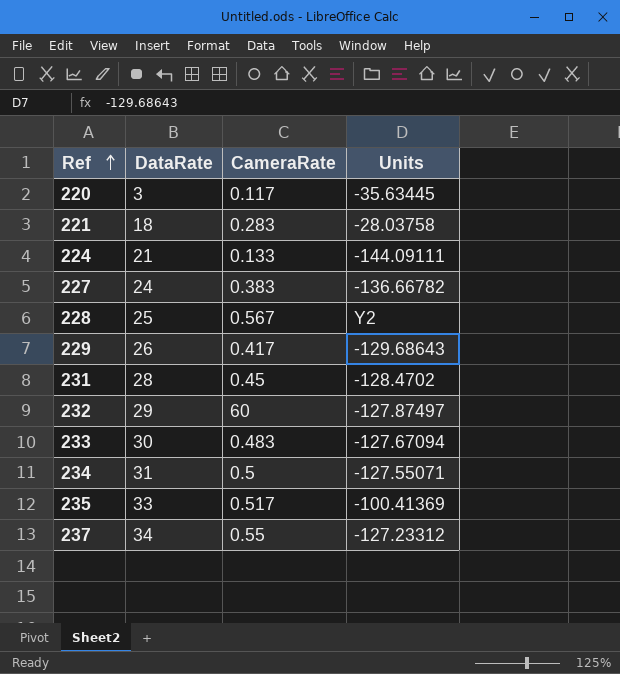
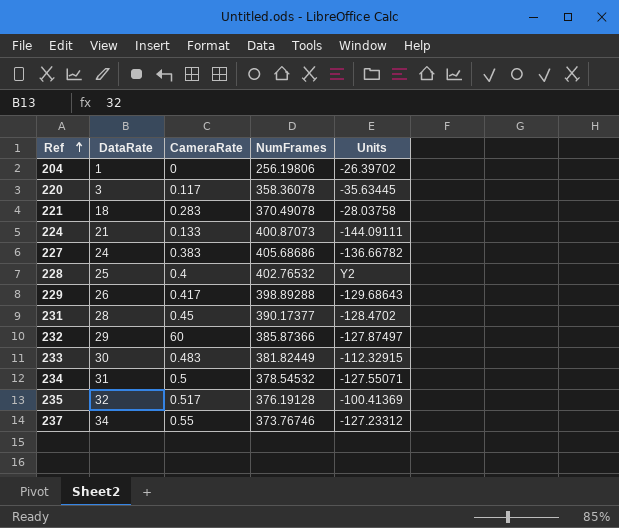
column NumFrames | position: none -> 4
row 204: none -> 1 | 0 | 256.19806 | -26.39702
228 | CameraRate: 0.567 -> 0.4
233 | Units: -127.67094 -> -112.32915
235 | DataRate: 33 -> 32

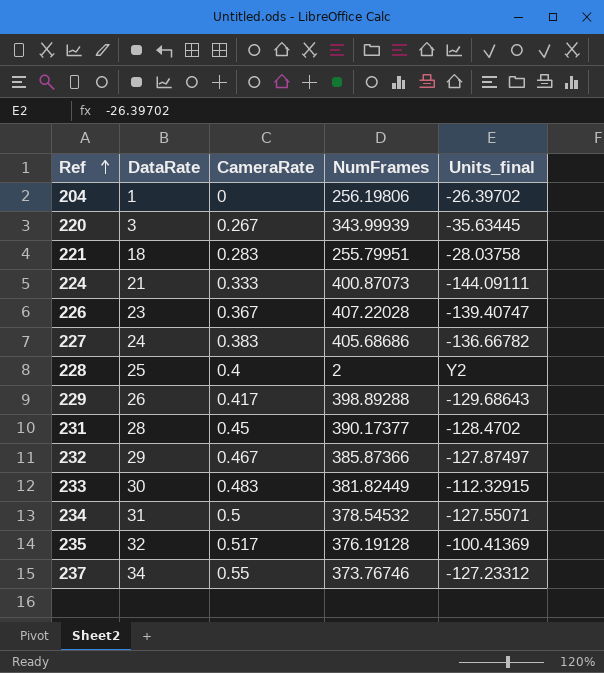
column name: Units -> Units_final
220 | CameraRate: 0.117 -> 0.267
220 | NumFrames: 358.36078 -> 343.99939
221 | NumFrames: 370.49078 -> 255.79951
224 | CameraRate: 0.133 -> 0.333
row 226: none -> 23 | 0.367 | 407.22028 | -139.40747
228 | NumFrames: 402.76532 -> 2
232 | CameraRate: 60 -> 0.467

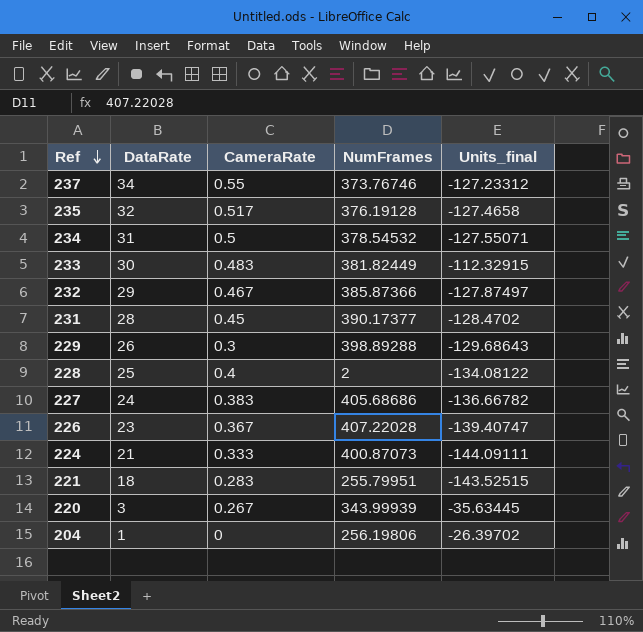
row order: Ref ascending -> Ref descending
235 | Units_final: -100.41369 -> -127.4658
229 | CameraRate: 0.417 -> 0.3
228 | Units_final: Y2 -> -134.08122
221 | Units_final: -28.03758 -> -143.52515

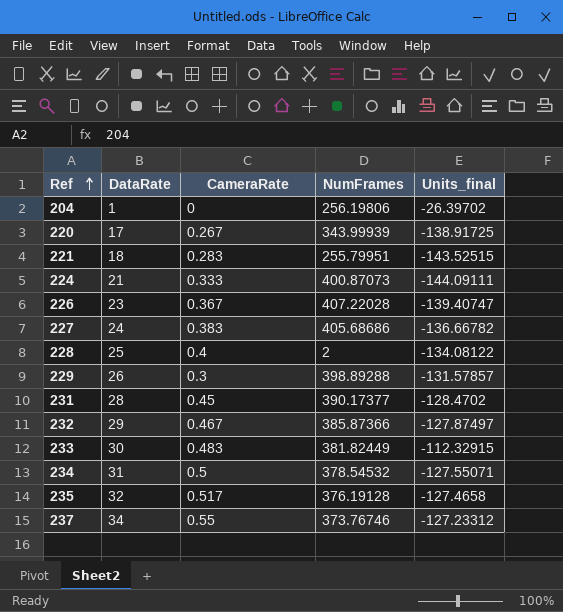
row order: Ref descending -> Ref ascending
220 | DataRate: 3 -> 17
220 | Units_final: -35.63445 -> -138.91725
229 | Units_final: -129.68643 -> -131.57857

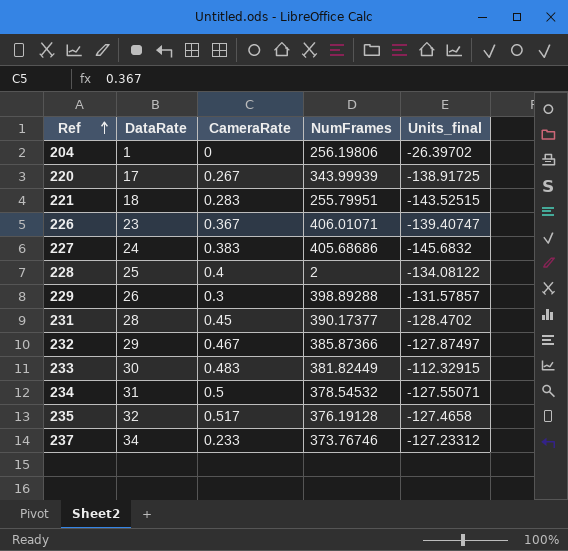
row 224: 21 | 0.333 | 400.87073 | -144.09111 -> none
226 | NumFrames: 407.22028 -> 406.01071
227 | Units_final: -136.66782 -> -145.6832
237 | CameraRate: 0.55 -> 0.233

